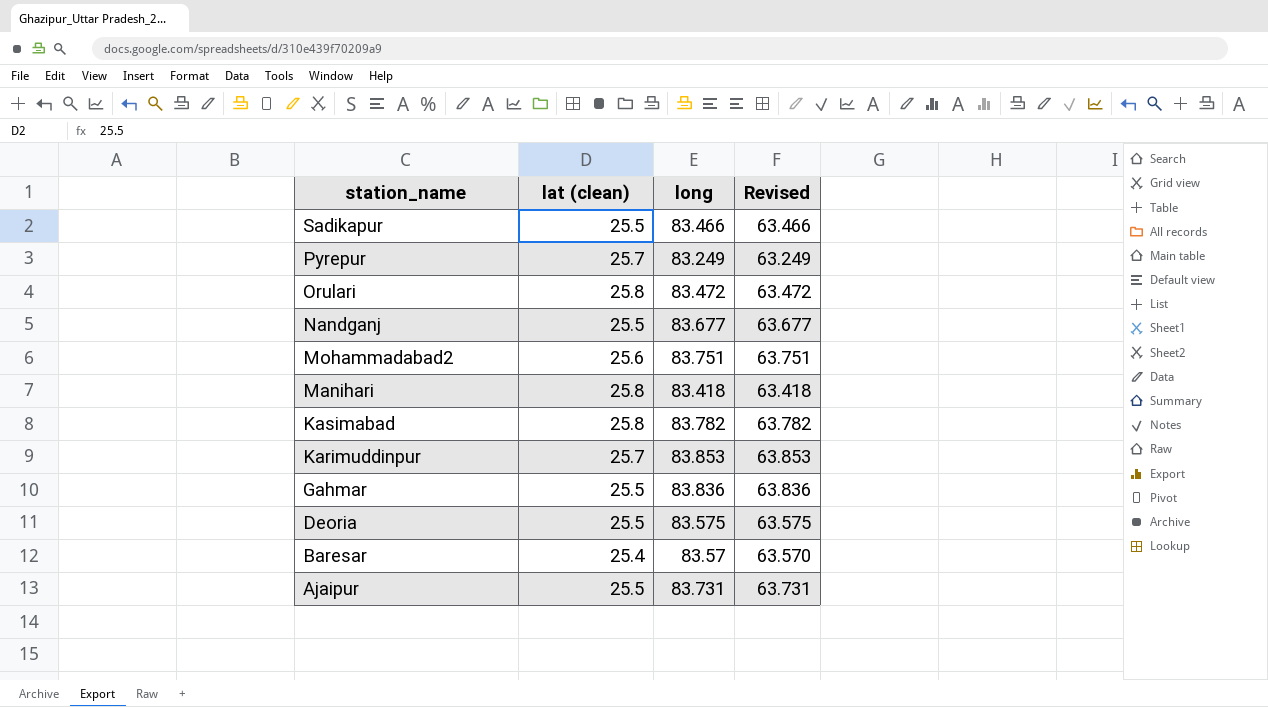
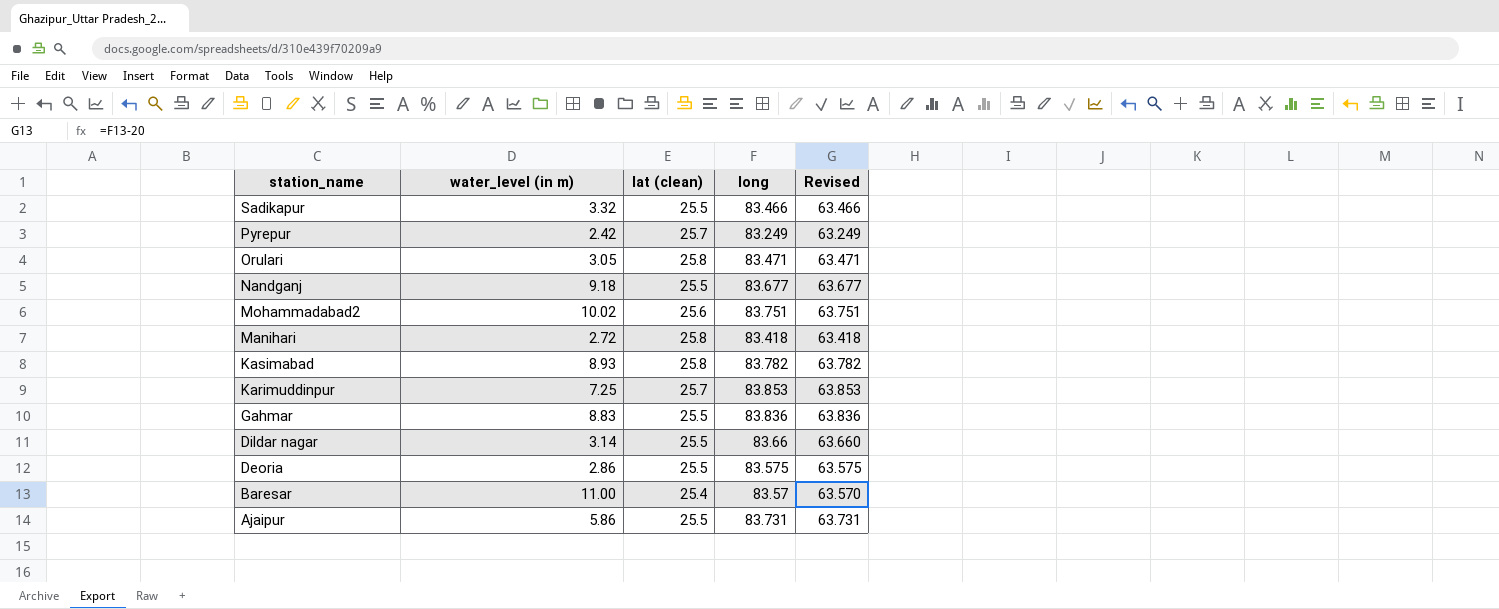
column water_level (in m) | position: none -> 2
Orulari | long: 83.472 -> 83.471
Orulari | Revised: 63.472 -> 63.471
row Dildar nagar: none -> 3.14 | 25.5 | 83.66 | 63.660

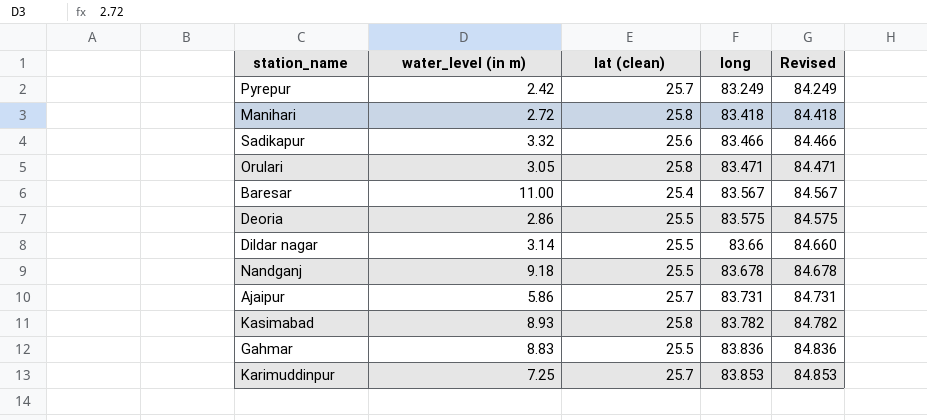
row order: station_name descending -> long ascending
column Revised | formula: [long] - 20 -> [long] + 1
row Mohammadabad2: 10.02 | 25.6 | 83.751 | 63.751 -> none
Sadikapur | lat (clean): 25.5 -> 25.6
Baresar | long: 83.57 -> 83.567
Nandganj | long: 83.677 -> 83.678
Ajaipur | lat (clean): 25.5 -> 25.7

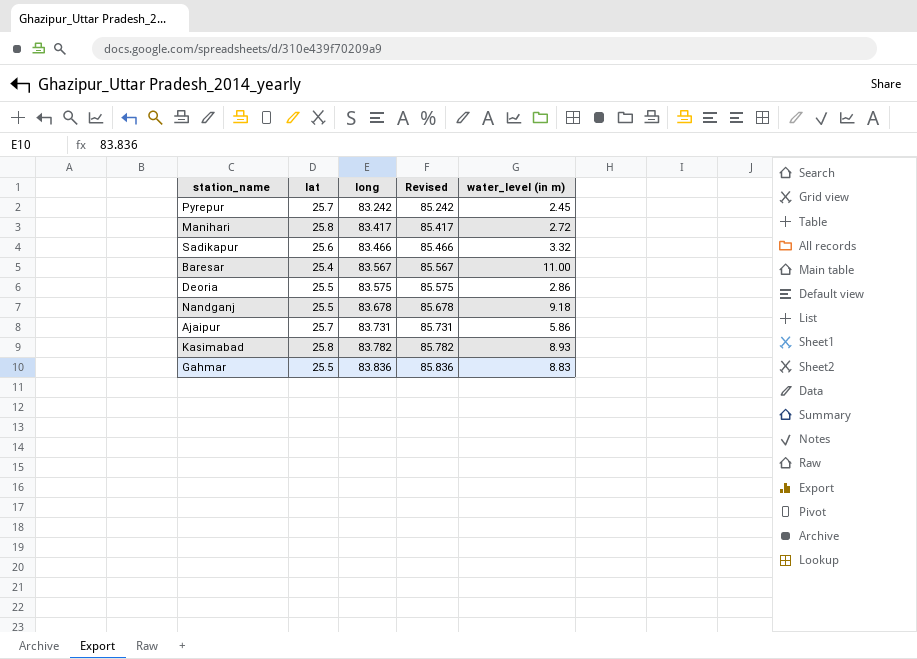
column name: lat (clean) -> lat
column Revised | formula: [long] + 1 -> [long] + 2
column water_level (in m) | position: 2 -> 5
row Orulari: 3.05 | 25.8 | 83.471 | 84.471 -> none
row Dildar nagar: 3.14 | 25.5 | 83.66 | 84.660 -> none
row Karimuddinpur: 7.25 | 25.7 | 83.853 | 84.853 -> none
Pyrepur | long: 83.249 -> 83.242
Pyrepur | water_level (in m): 2.42 -> 2.45
Manihari | long: 83.418 -> 83.417

